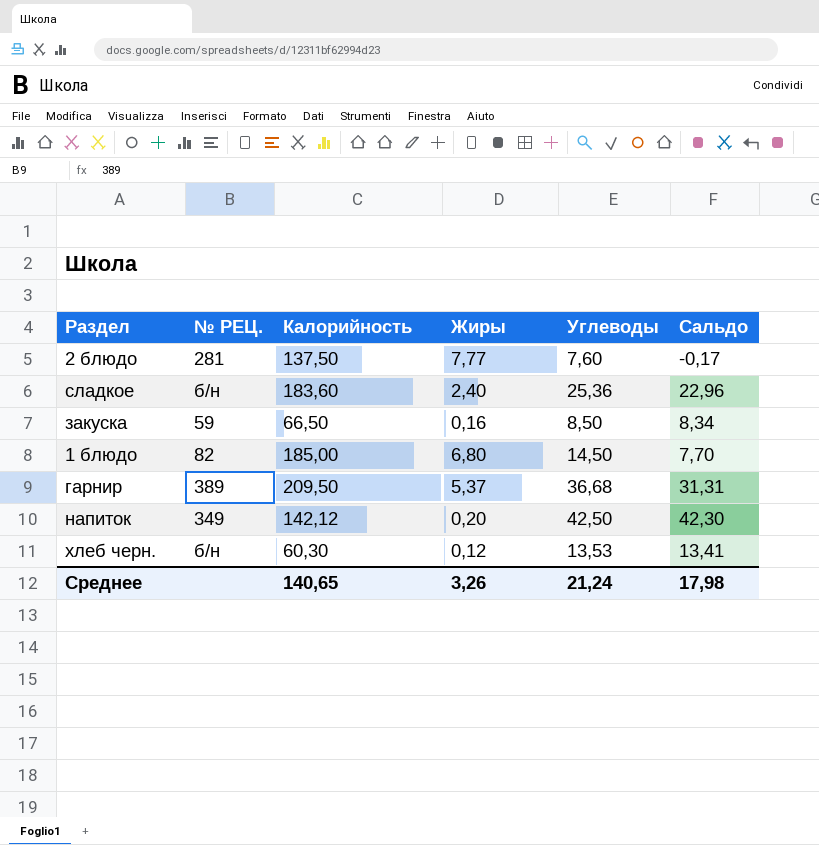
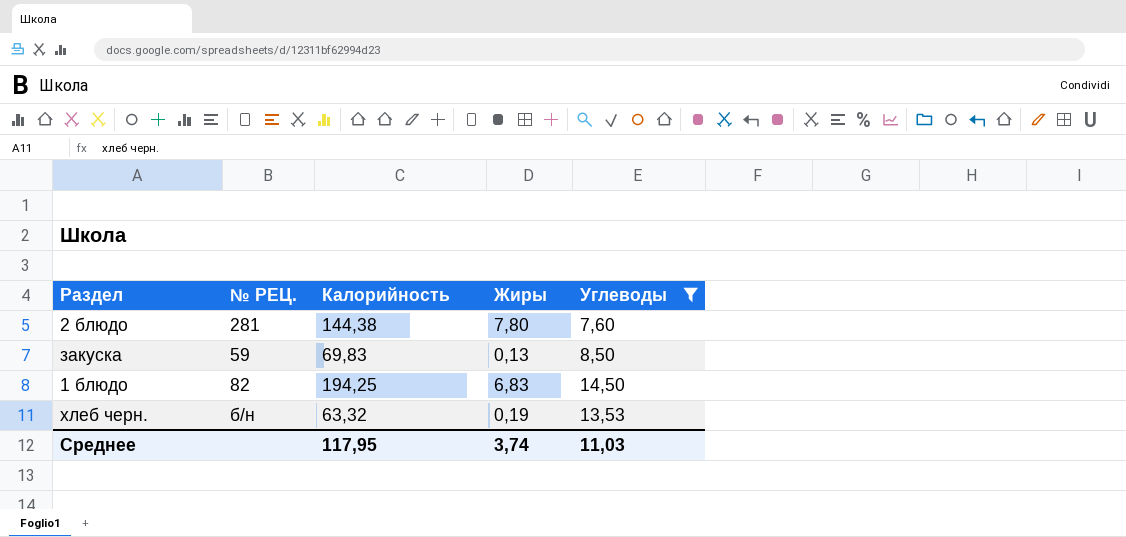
filter: none -> Углеводы <= 14,50
column Сальдо | formula: [Углеводы] - [Жиры] -> none
2 блюдо | Калорийность: 137,50 -> 144,38
2 блюдо | Жиры: 7,77 -> 7,80
закуска | Калорийность: 66,50 -> 69,83
закуска | Жиры: 0,16 -> 0,13
1 блюдо | Калорийность: 185,00 -> 194,25
1 блюдо | Жиры: 6,80 -> 6,83
хлеб черн. | Калорийность: 60,30 -> 63,32
хлеб черн. | Жиры: 0,12 -> 0,19
Среднее | Калорийность: 140,65 -> 117,95
Среднее | Жиры: 3,26 -> 3,74
Среднее | Углеводы: 21,24 -> 11,03

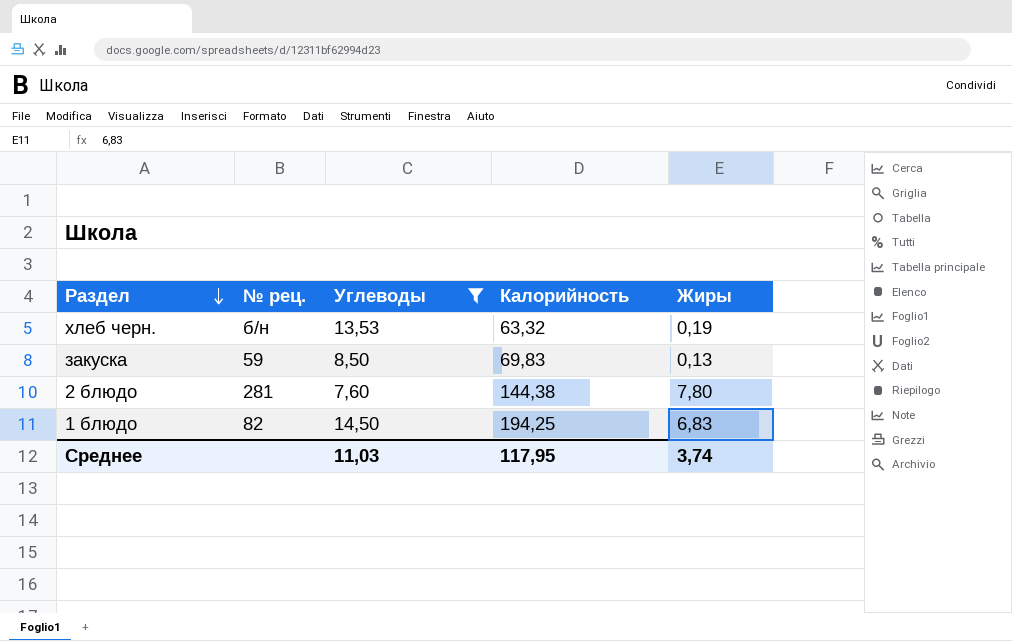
row order: none -> Раздел descending
column name: № РЕЦ. -> № рец.
column Углеводы | position: 5 -> 3

